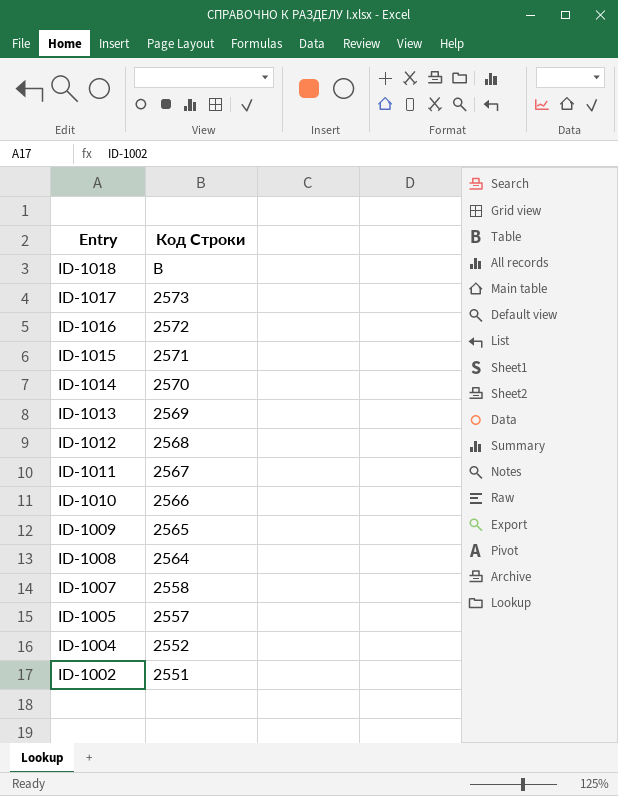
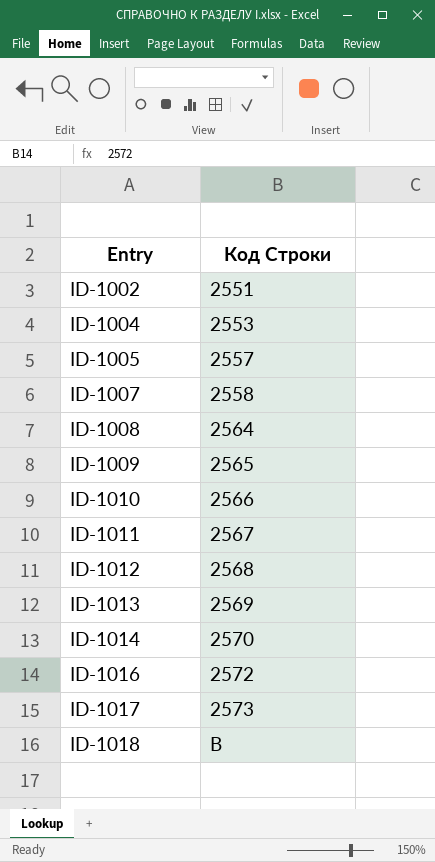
row order: Entry descending -> Entry ascending
row ID-1015: 2571 -> none
ID-1004 | Код Строки: 2552 -> 2553

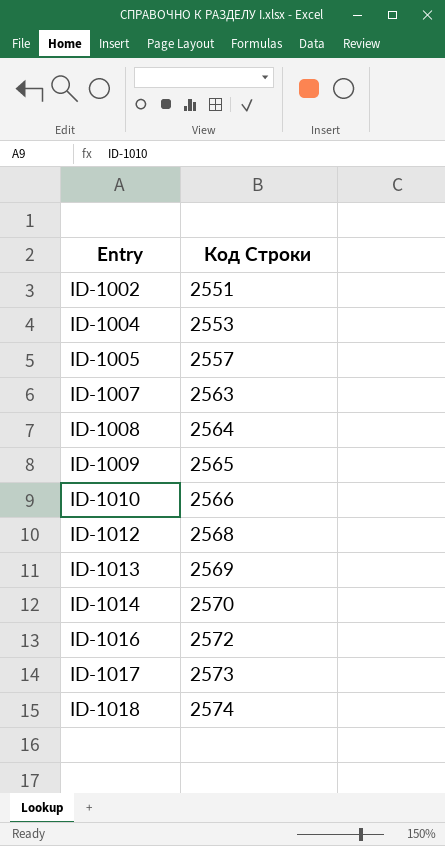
row ID-1011: 2567 -> none
ID-1007 | Код Строки: 2558 -> 2563
ID-1018 | Код Строки: В -> 2574

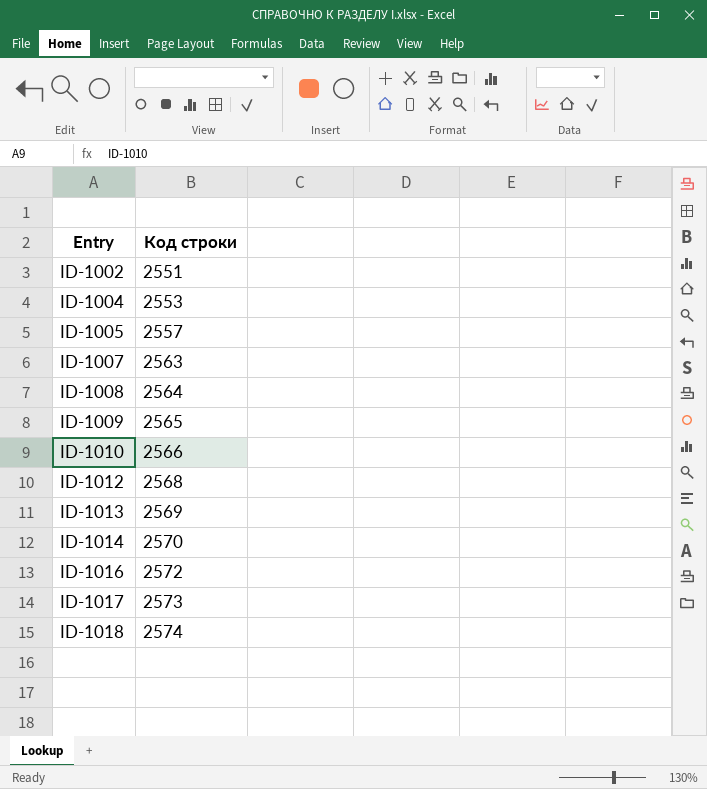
column name: Код Строки -> Код строки

